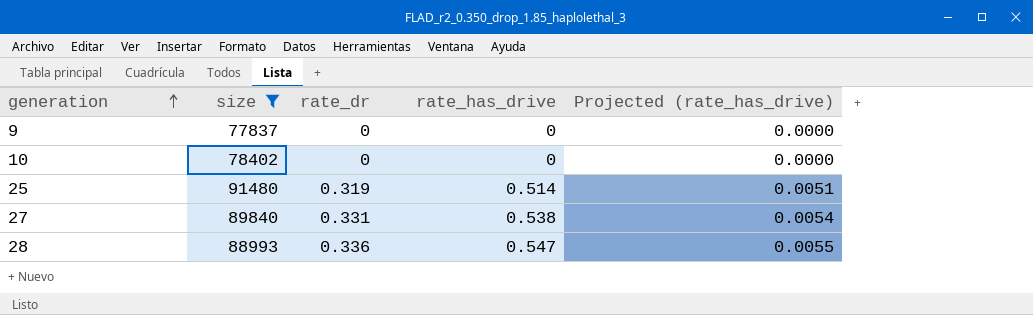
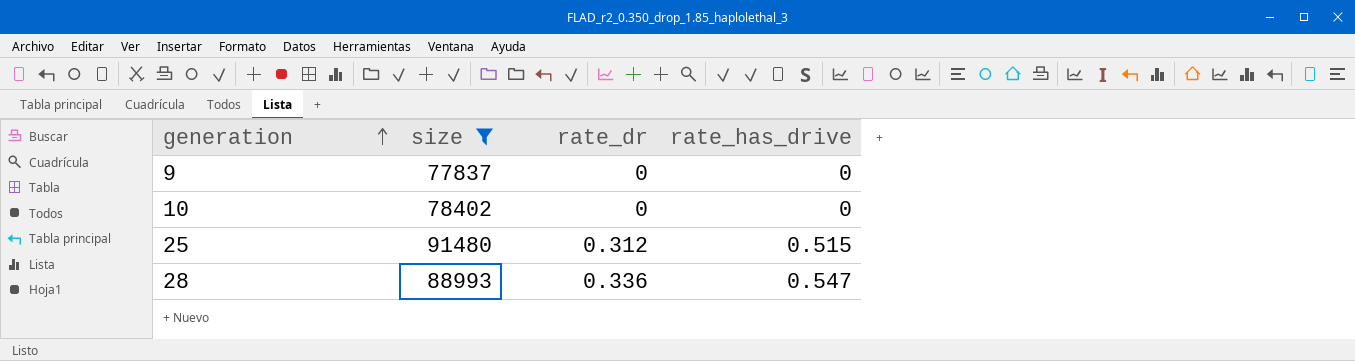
column Projected (rate_has_drive) | formula: [rate_has_drive] * 0.01 -> none
row 27: 89840 | 0.331 | 0.538 | 0.0054 -> none
25 | rate_dr: 0.319 -> 0.312
25 | rate_has_drive: 0.514 -> 0.515

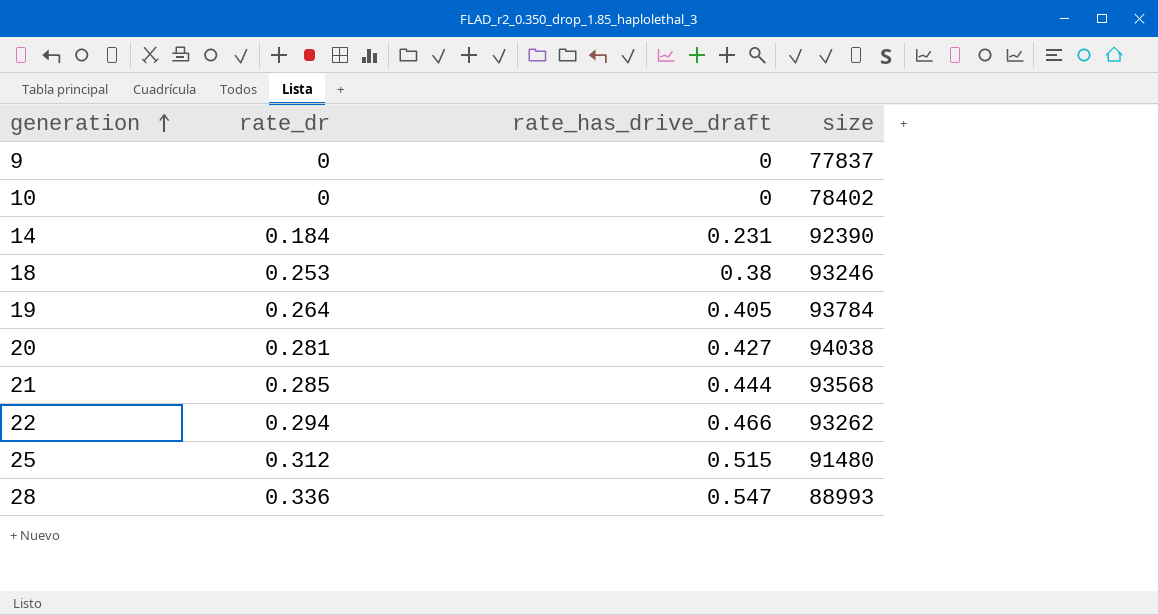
filter: size <= 91480 -> none
column name: rate_has_drive -> rate_has_drive_draft
column size | position: 2 -> 4

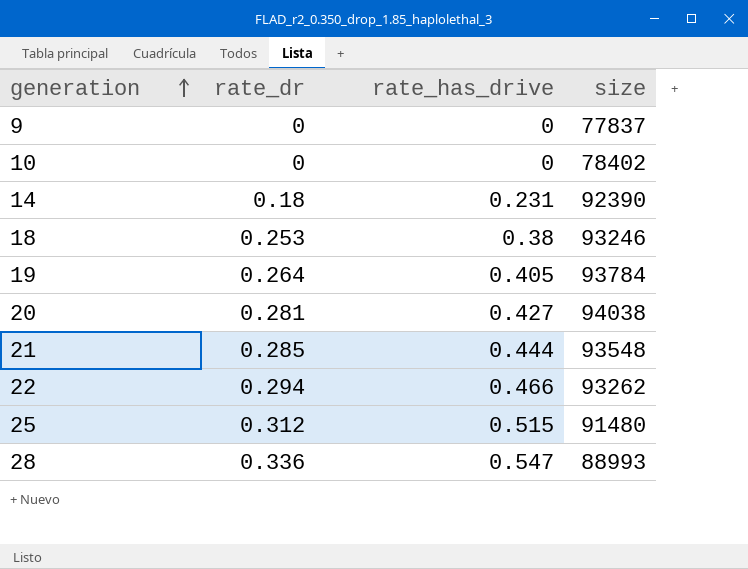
column name: rate_has_drive_draft -> rate_has_drive
14 | rate_dr: 0.184 -> 0.18
21 | size: 93568 -> 93548

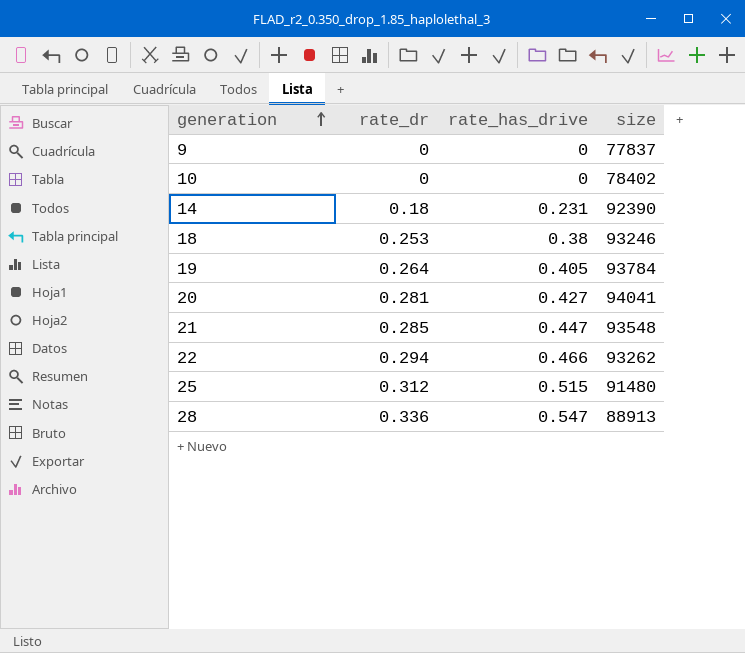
20 | size: 94038 -> 94041
21 | rate_has_drive: 0.444 -> 0.447
28 | size: 88993 -> 88913

